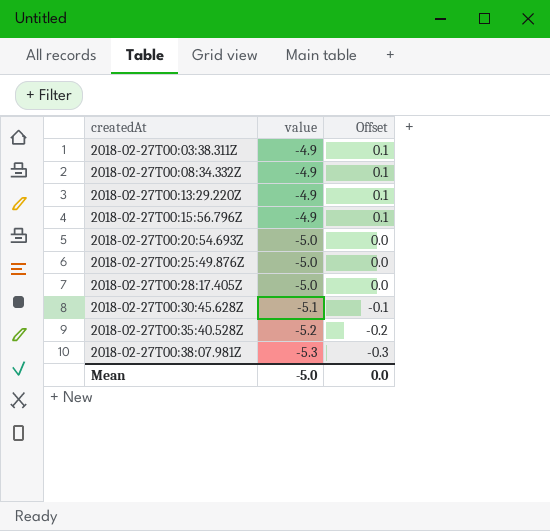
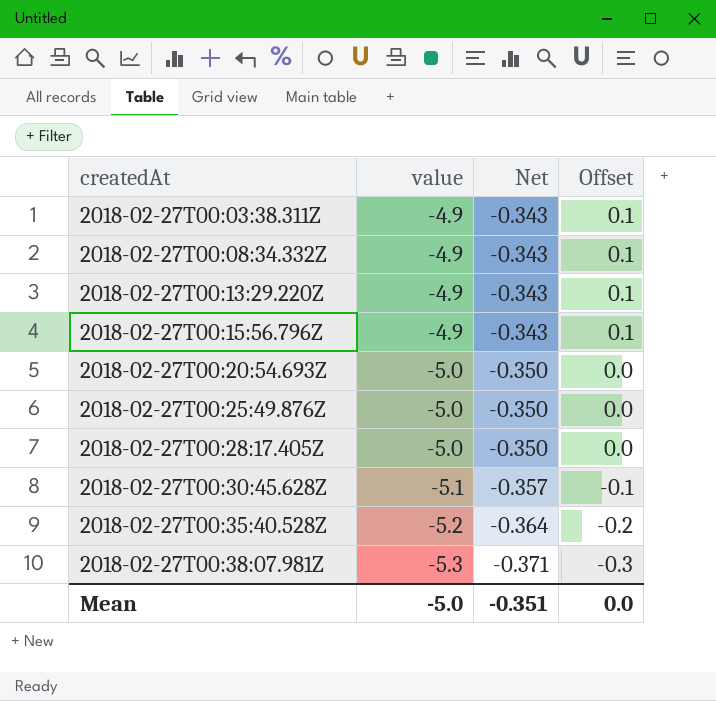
column Net | formula: none -> [value] * 0.07

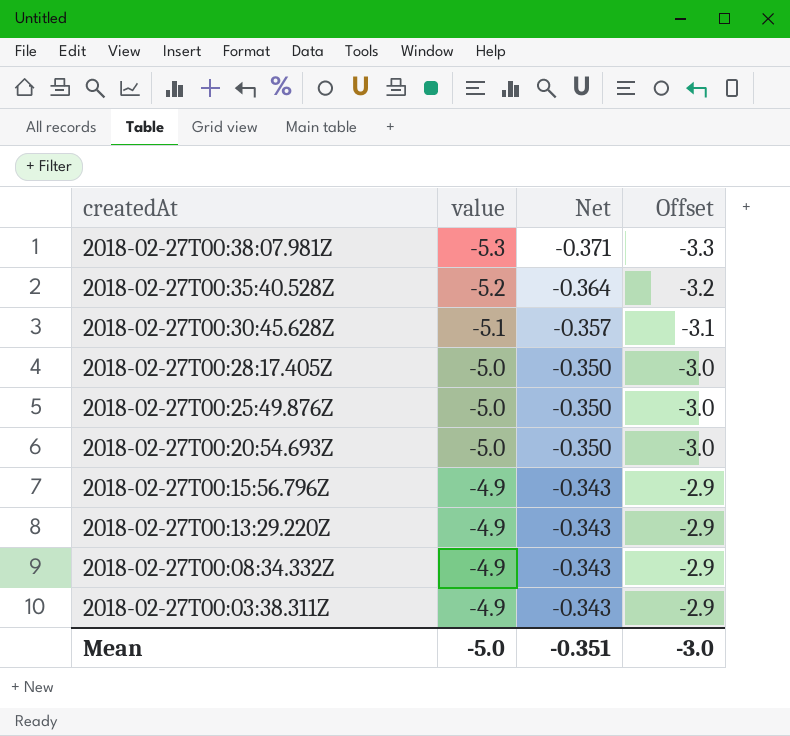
row order: createdAt ascending -> createdAt descending
column Offset | formula: [value] + 5 -> [value] + 2
Mean | Offset: 0.0 -> -3.0

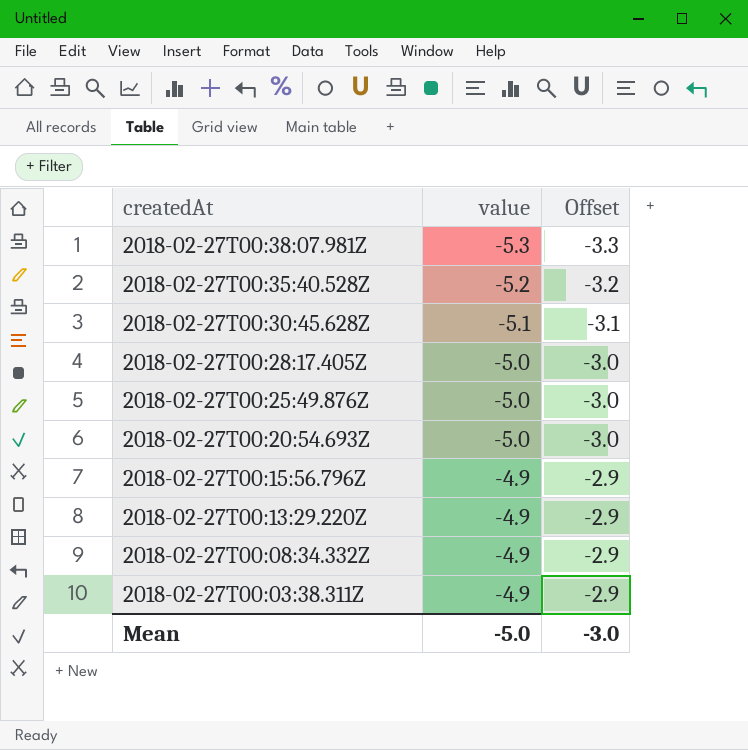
column Net | formula: [value] * 0.07 -> none

